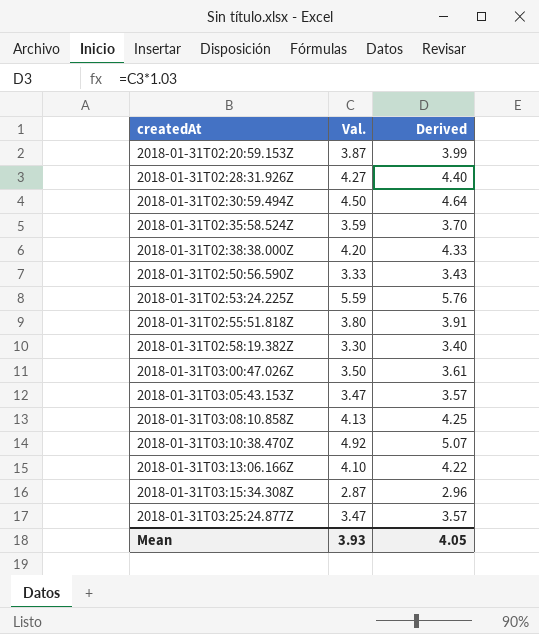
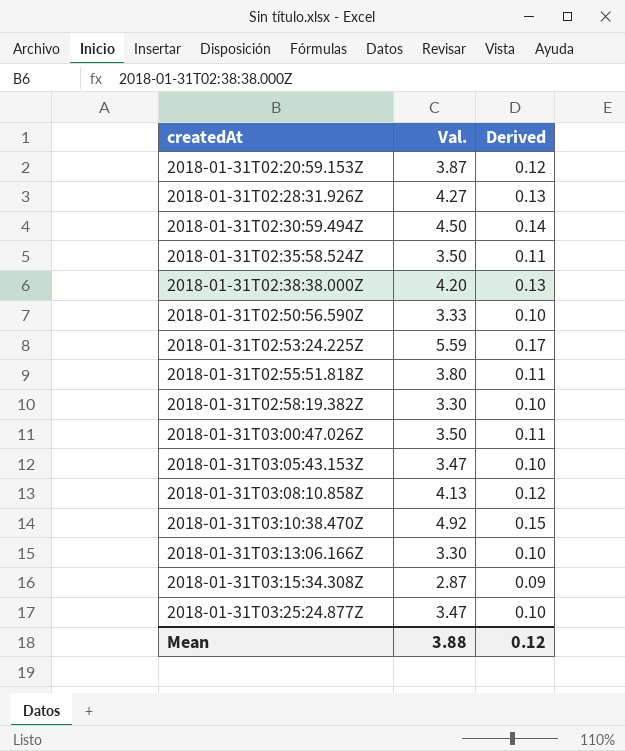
column Derived | formula: [Val.] * 1.03 -> [Val.] * 0.03
2018-01-31T02:35:58.524Z | Val.: 3.59 -> 3.50
2018-01-31T03:13:06.166Z | Val.: 4.10 -> 3.30
Mean | Val.: 3.93 -> 3.88
Mean | Derived: 4.05 -> 0.12

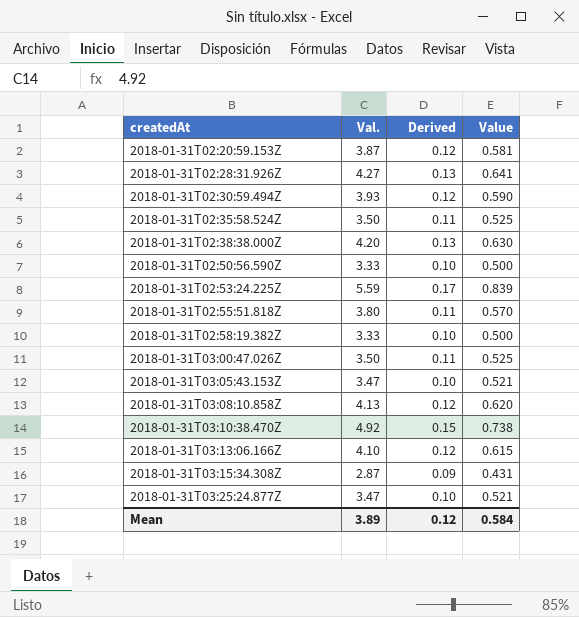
column Value | formula: none -> [Val.] * 0.15
2018-01-31T02:30:59.494Z | Val.: 4.50 -> 3.93
2018-01-31T02:30:59.494Z | Derived: 0.14 -> 0.12
2018-01-31T02:58:19.382Z | Val.: 3.30 -> 3.33
2018-01-31T03:13:06.166Z | Val.: 3.30 -> 4.10
2018-01-31T03:13:06.166Z | Derived: 0.10 -> 0.12
Mean | Val.: 3.88 -> 3.89

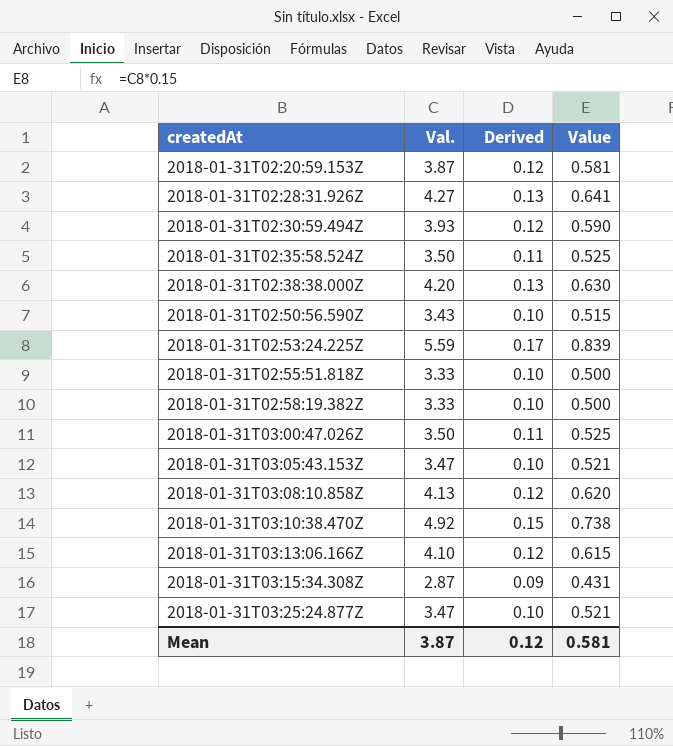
2018-01-31T02:50:56.590Z | Val.: 3.33 -> 3.43
2018-01-31T02:50:56.590Z | Value: 0.500 -> 0.515
2018-01-31T02:55:51.818Z | Val.: 3.80 -> 3.33
2018-01-31T02:55:51.818Z | Derived: 0.11 -> 0.10
2018-01-31T02:55:51.818Z | Value: 0.570 -> 0.500
Mean | Val.: 3.89 -> 3.87
Mean | Value: 0.584 -> 0.581

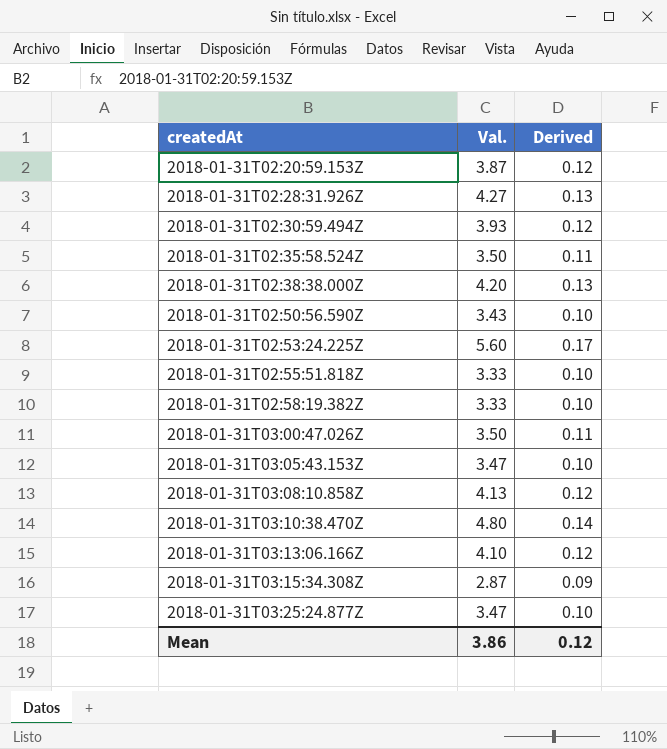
column Value | formula: [Val.] * 0.15 -> none
2018-01-31T02:53:24.225Z | Val.: 5.59 -> 5.60
2018-01-31T03:10:38.470Z | Val.: 4.92 -> 4.80
2018-01-31T03:10:38.470Z | Derived: 0.15 -> 0.14
Mean | Val.: 3.87 -> 3.86

